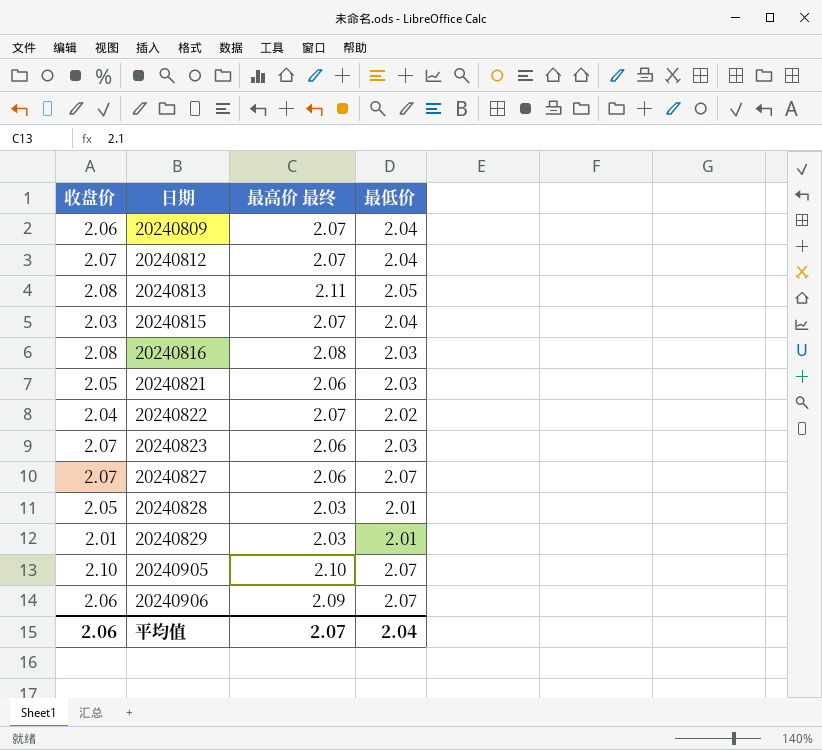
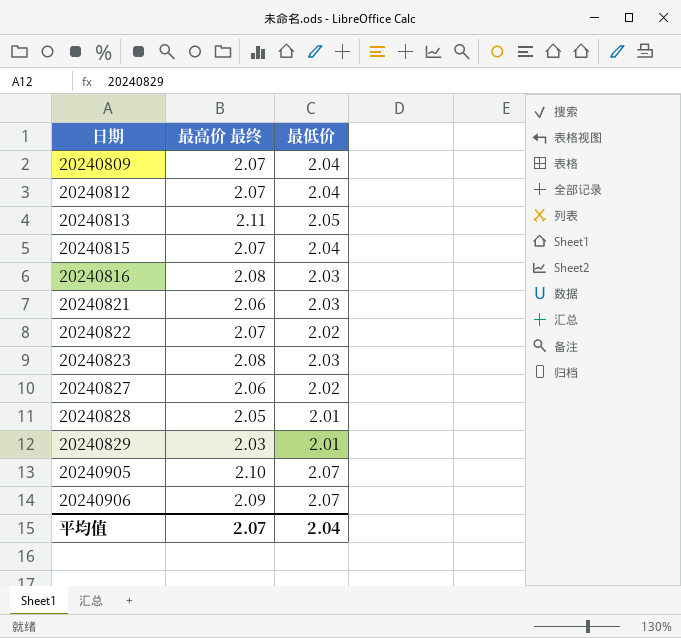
column 收盘价 | position: 1 -> none
20240823 | 最高价 最终: 2.06 -> 2.08
20240827 | 最低价: 2.07 -> 2.02
20240828 | 最高价 最终: 2.03 -> 2.05

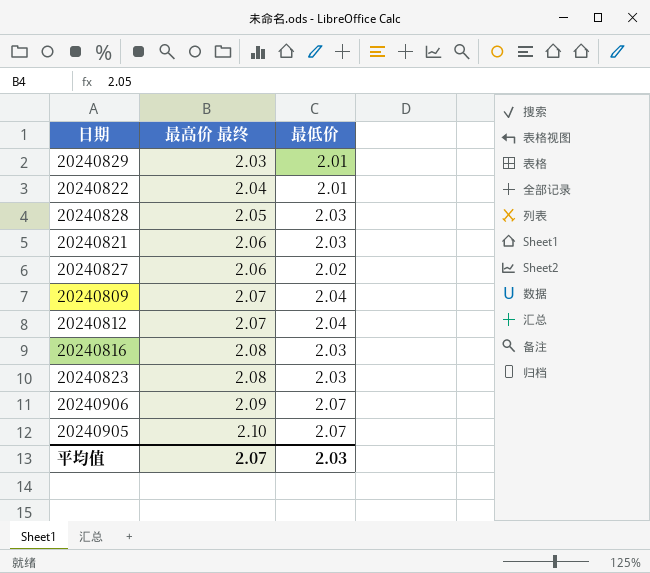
row order: 日期 ascending -> 最高价 最终 ascending
row 20240813: 2.11 | 2.05 -> none
row 20240815: 2.07 | 2.04 -> none
20240822 | 最高价 最终: 2.07 -> 2.04
20240822 | 最低价: 2.02 -> 2.01
20240828 | 最低价: 2.01 -> 2.03
平均值 | 最低价: 2.04 -> 2.03

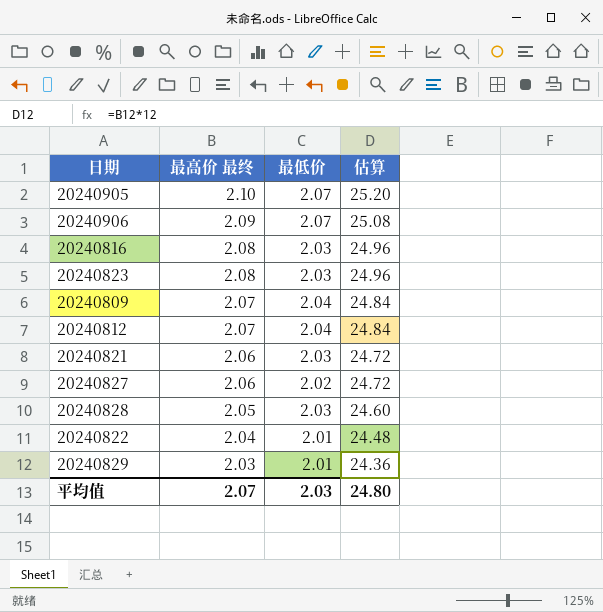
row order: 最高价 最终 ascending -> 最高价 最终 descending
column 估算 | formula: none -> [最高价 最终] * 12

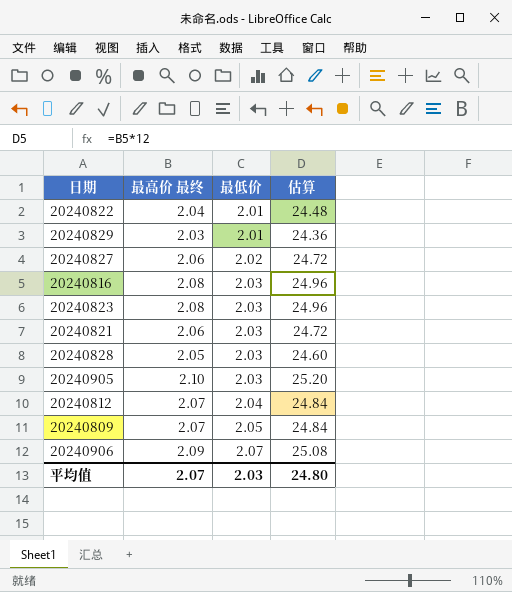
row order: 最高价 最终 descending -> 最低价 ascending
20240905 | 最低价: 2.07 -> 2.03
20240809 | 最低价: 2.04 -> 2.05

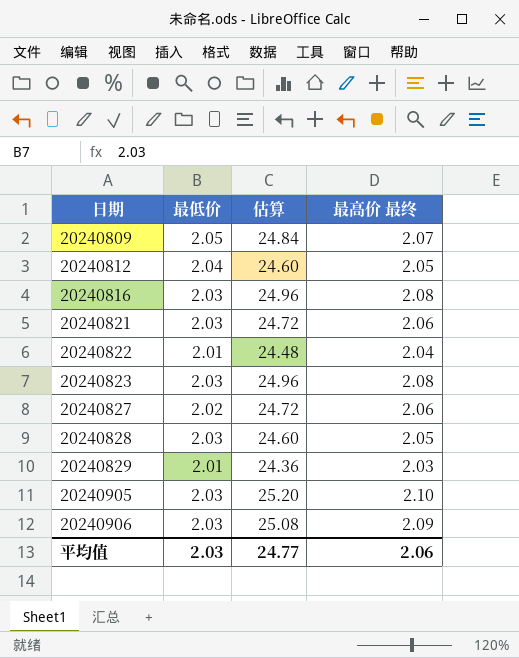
row order: 最低价 ascending -> 日期 ascending
column 最高价 最终 | position: 2 -> 4
20240812 | 估算: 24.84 -> 24.60
20240812 | 最高价 最终: 2.07 -> 2.05
20240906 | 最低价: 2.07 -> 2.03
平均值 | 估算: 24.80 -> 24.77
平均值 | 最高价 最终: 2.07 -> 2.06

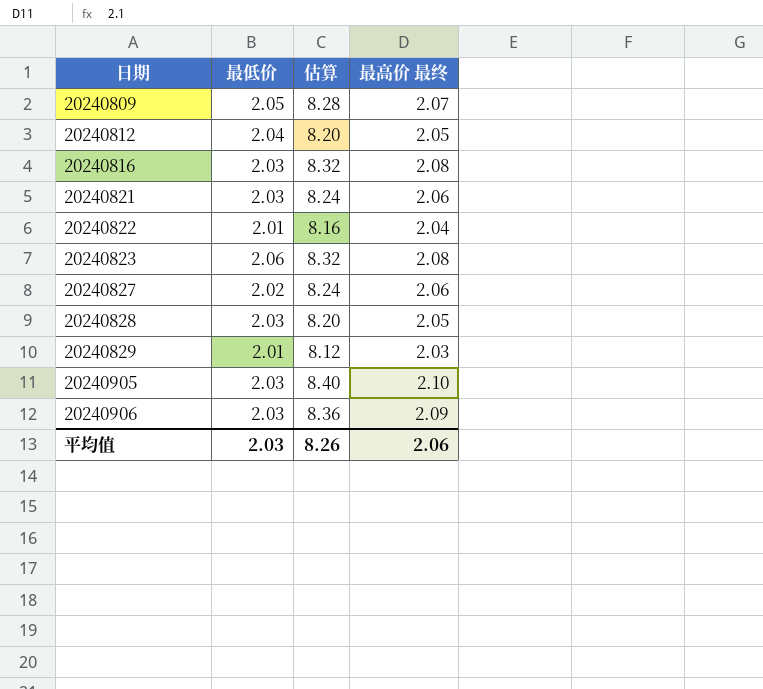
column 估算 | formula: [最高价 最终] * 12 -> [最高价 最终] * 4
20240823 | 最低价: 2.03 -> 2.06
平均值 | 估算: 24.77 -> 8.26

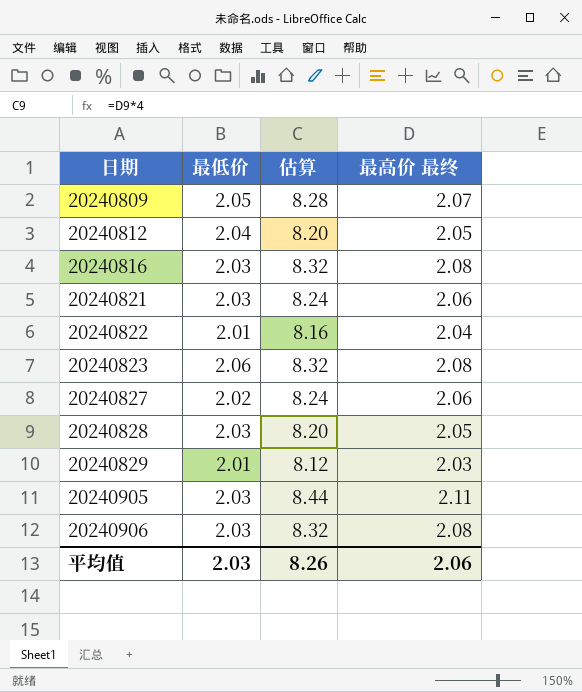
20240905 | 估算: 8.40 -> 8.44
20240905 | 最高价 最终: 2.10 -> 2.11
20240906 | 估算: 8.36 -> 8.32
20240906 | 最高价 最终: 2.09 -> 2.08

